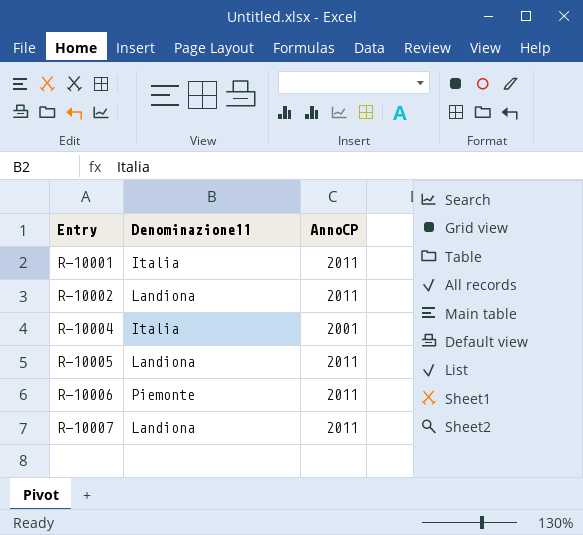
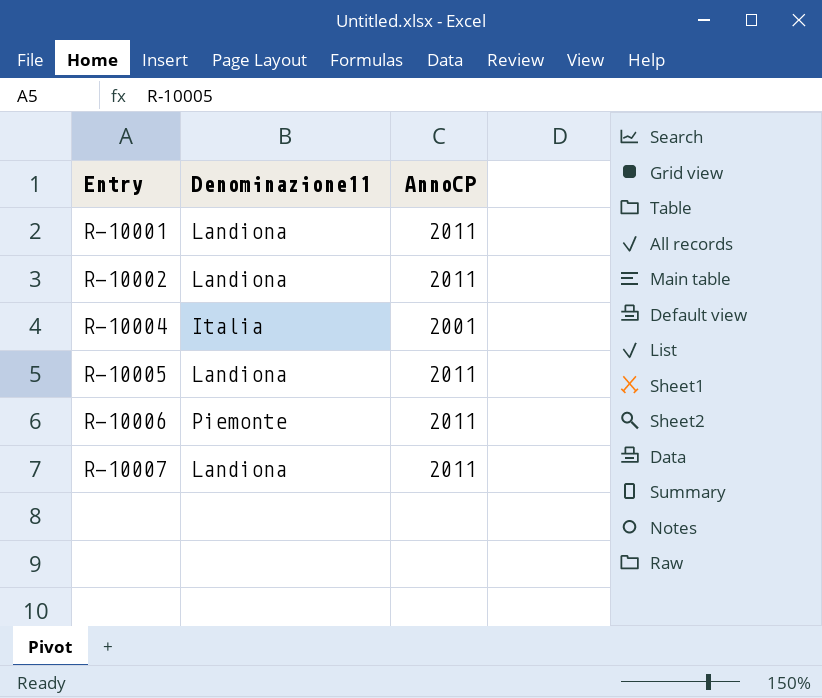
R-10001 | Denominazione11: Italia -> Landiona

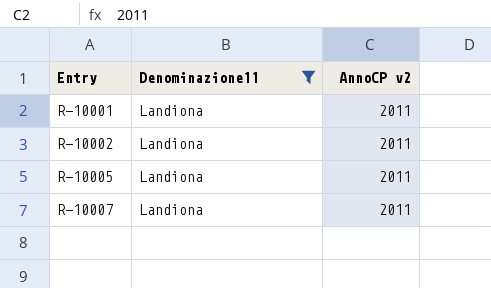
filter: none -> Denominazione11 = Landiona
column name: AnnoCP -> AnnoCP v2

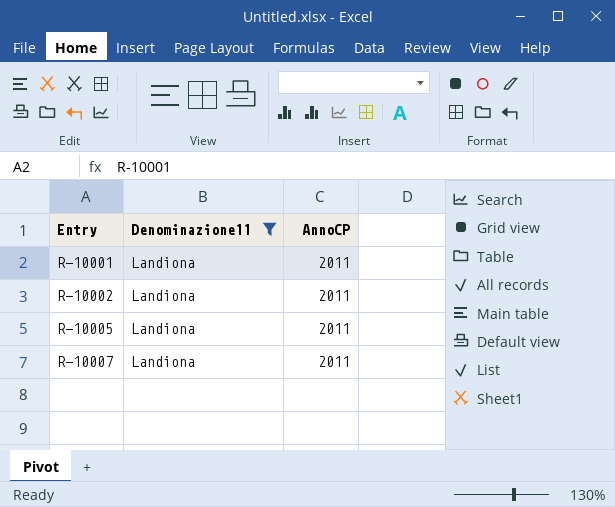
column name: AnnoCP v2 -> AnnoCP

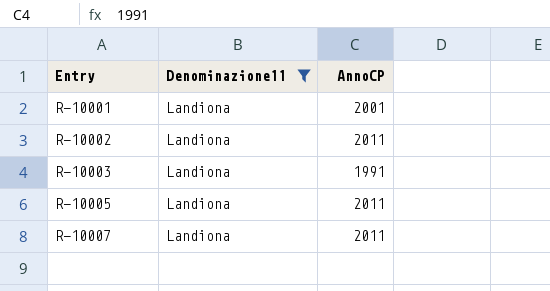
R-10001 | AnnoCP: 2011 -> 2001
row R-10003: none -> Landiona | 1991

